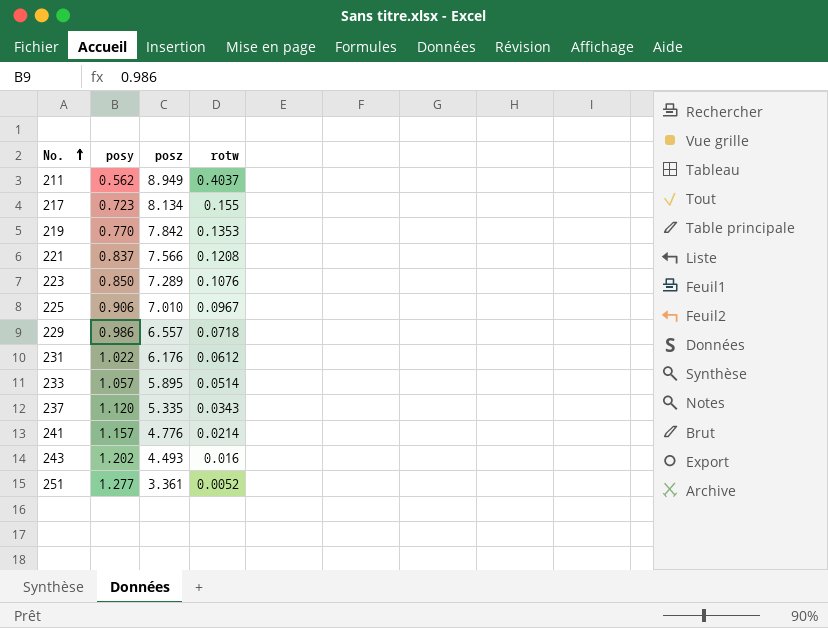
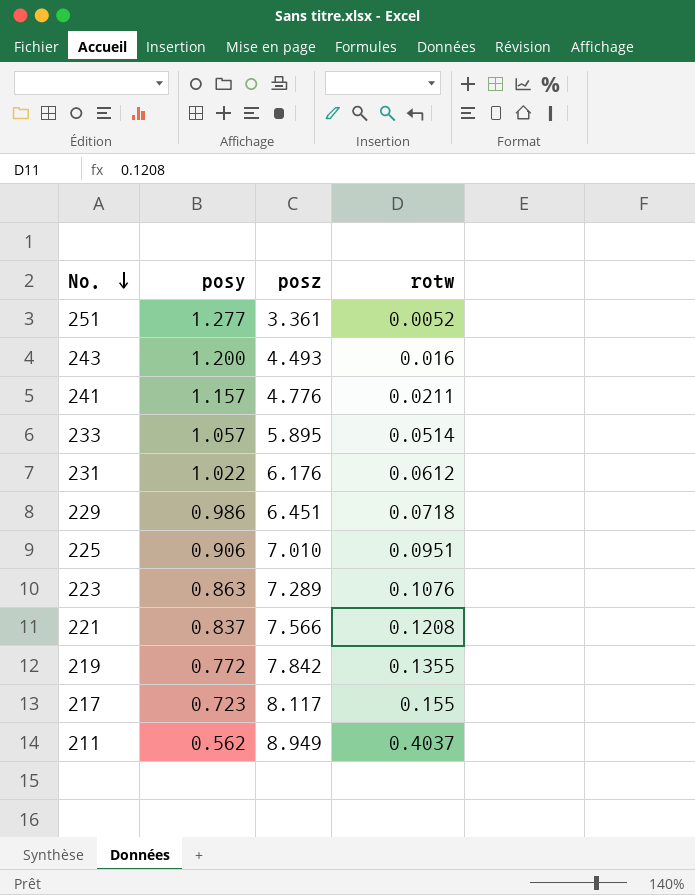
row order: No. ascending -> No. descending
row 237: 1.120 | 5.335 | 0.0343 -> none
243 | posy: 1.202 -> 1.200
241 | rotw: 0.0214 -> 0.0211
229 | posz: 6.557 -> 6.451
225 | rotw: 0.0967 -> 0.0951
223 | posy: 0.850 -> 0.863
219 | posy: 0.770 -> 0.772
219 | rotw: 0.1353 -> 0.1355
217 | posz: 8.134 -> 8.117

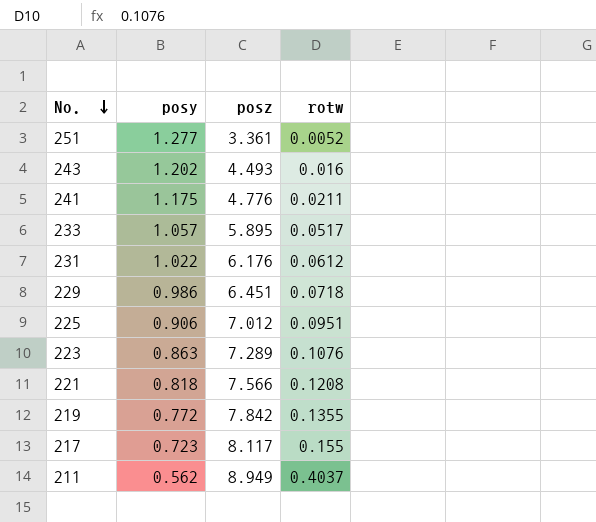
243 | posy: 1.200 -> 1.202
241 | posy: 1.157 -> 1.175
233 | rotw: 0.0514 -> 0.0517
225 | posz: 7.010 -> 7.012
221 | posy: 0.837 -> 0.818

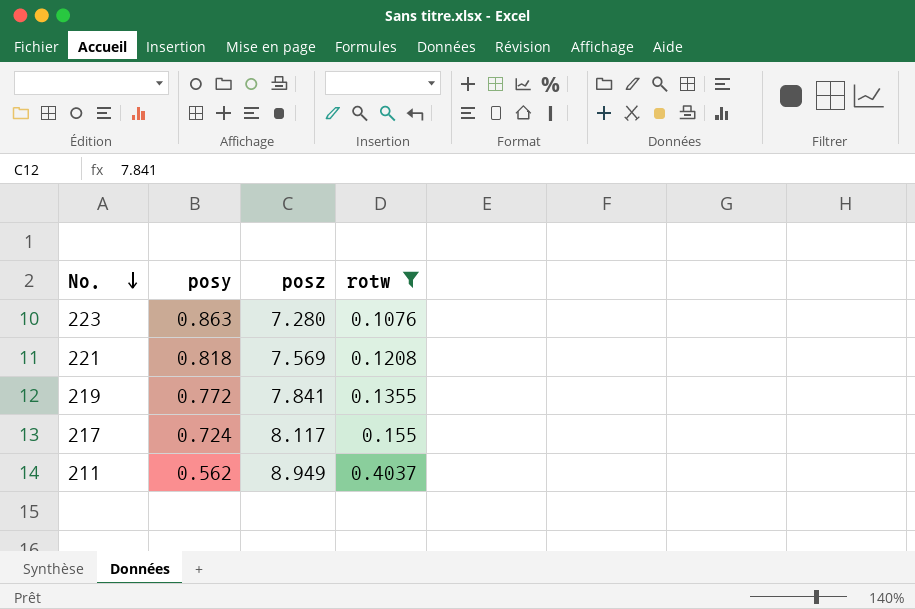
filter: none -> rotw >= 0.1076
223 | posz: 7.289 -> 7.280
221 | posz: 7.566 -> 7.569
219 | posz: 7.842 -> 7.841
217 | posy: 0.723 -> 0.724

